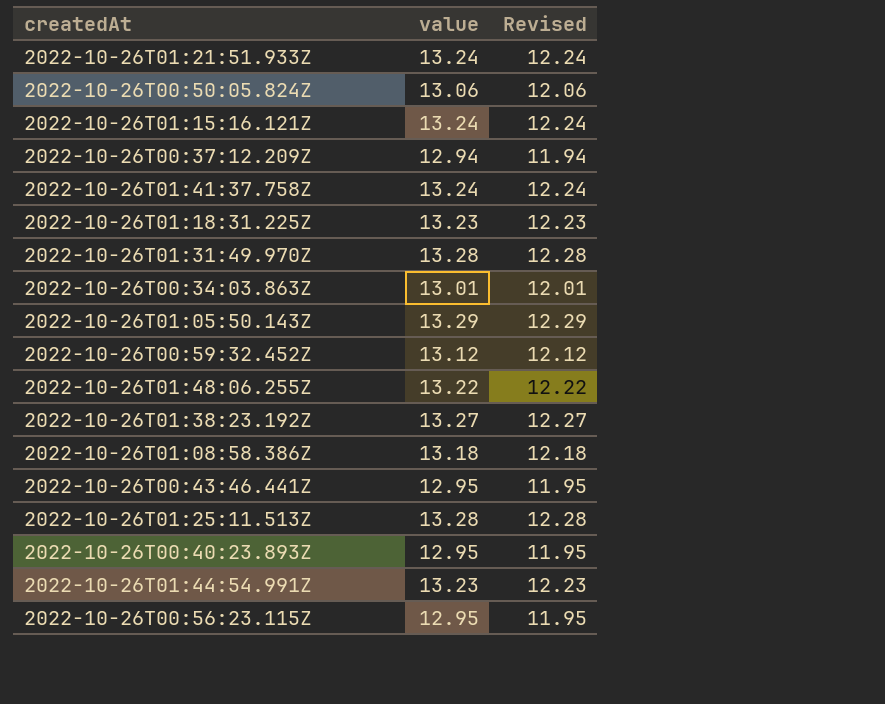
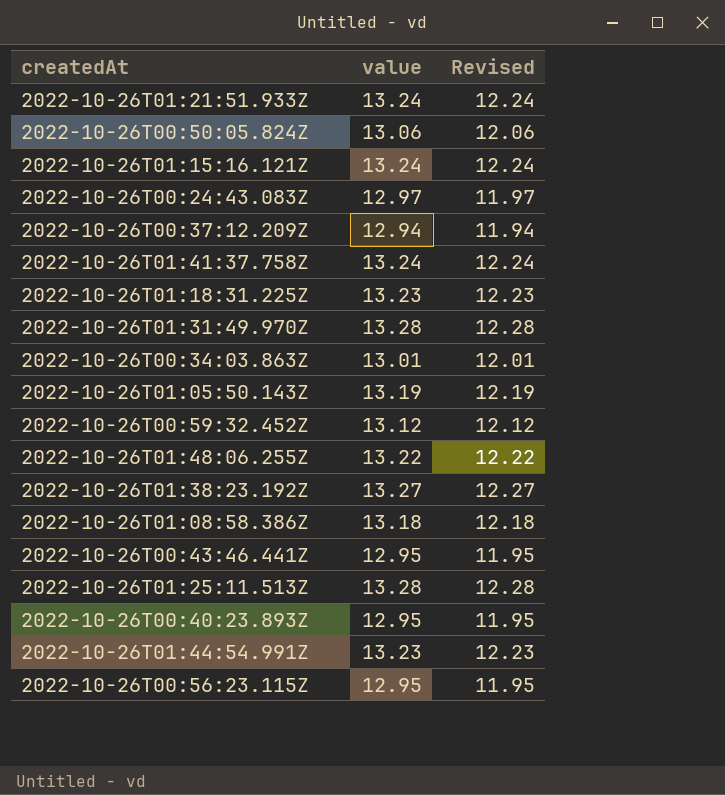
row 2022-10-26T00:24:43.083Z: none -> 12.97 | 11.97
2022-10-26T01:05:50.143Z | value: 13.29 -> 13.19
2022-10-26T01:05:50.143Z | Revised: 12.29 -> 12.19

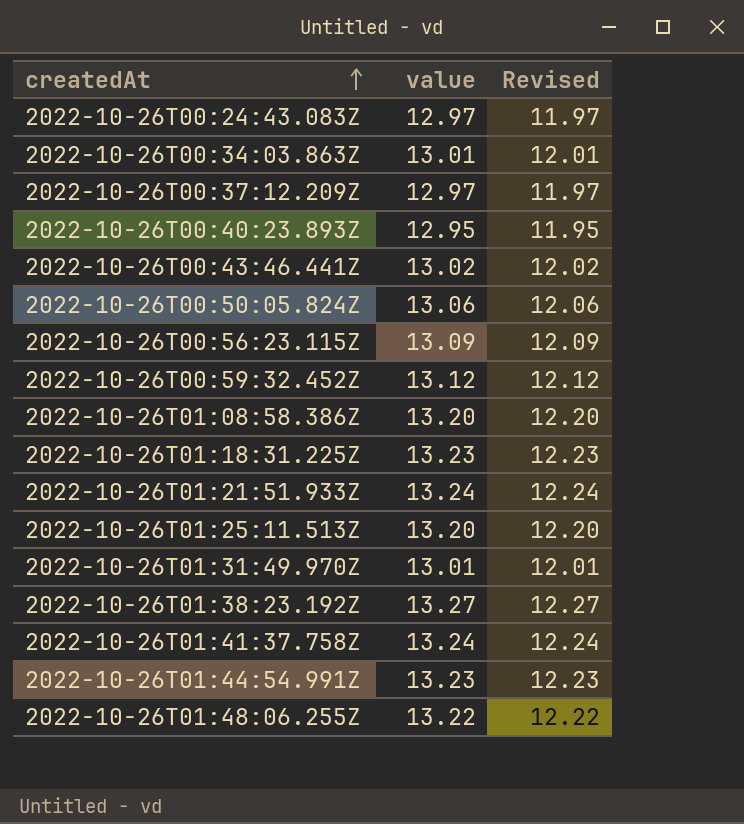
row order: none -> createdAt ascending
row 2022-10-26T01:15:16.121Z: 13.24 | 12.24 -> none
row 2022-10-26T01:05:50.143Z: 13.19 | 12.19 -> none
2022-10-26T00:37:12.209Z | value: 12.94 -> 12.97
2022-10-26T00:37:12.209Z | Revised: 11.94 -> 11.97
2022-10-26T00:43:46.441Z | value: 12.95 -> 13.02
2022-10-26T00:43:46.441Z | Revised: 11.95 -> 12.02
2022-10-26T00:56:23.115Z | value: 12.95 -> 13.09
2022-10-26T00:56:23.115Z | Revised: 11.95 -> 12.09
2022-10-26T01:08:58.386Z | value: 13.18 -> 13.20
2022-10-26T01:08:58.386Z | Revised: 12.18 -> 12.20
2022-10-26T01:25:11.513Z | value: 13.28 -> 13.20
2022-10-26T01:25:11.513Z | Revised: 12.28 -> 12.20
2022-10-26T01:31:49.970Z | value: 13.28 -> 13.01
2022-10-26T01:31:49.970Z | Revised: 12.28 -> 12.01

